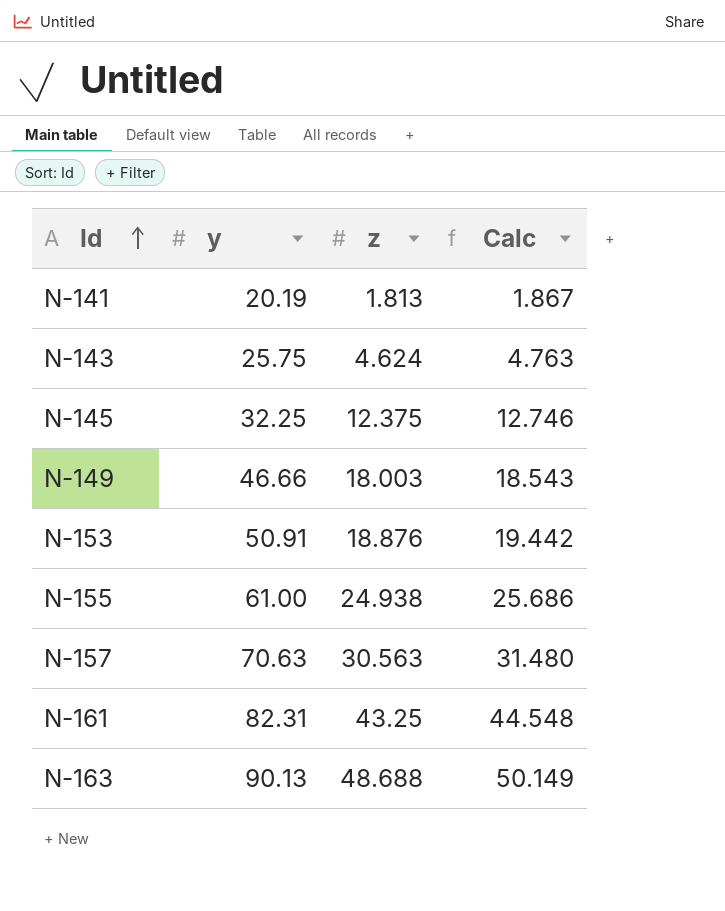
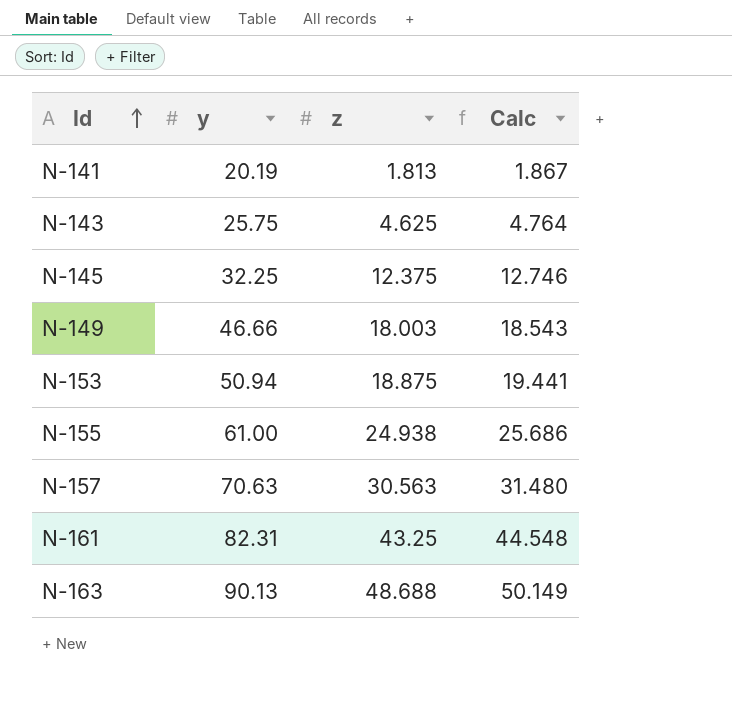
N-143 | z: 4.624 -> 4.625
N-143 | Calc: 4.763 -> 4.764
N-153 | y: 50.91 -> 50.94
N-153 | z: 18.876 -> 18.875
N-153 | Calc: 19.442 -> 19.441

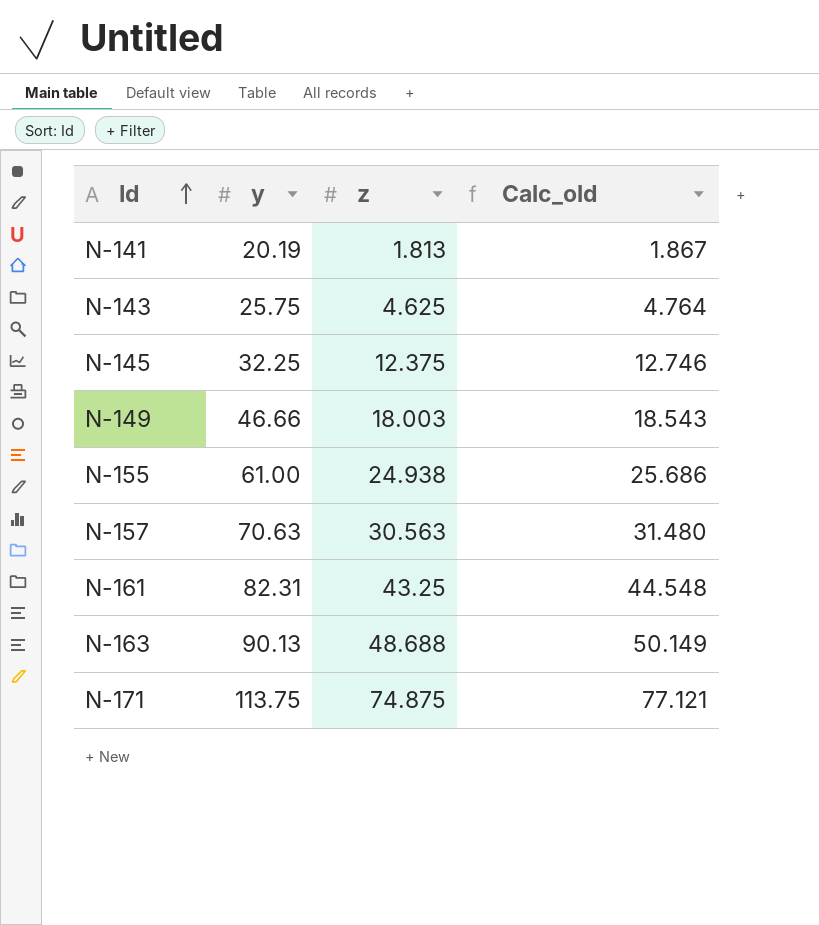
column name: Calc -> Calc_old
row N-153: 50.94 | 18.875 | 19.441 -> none
row N-171: none -> 113.75 | 74.875 | 77.121

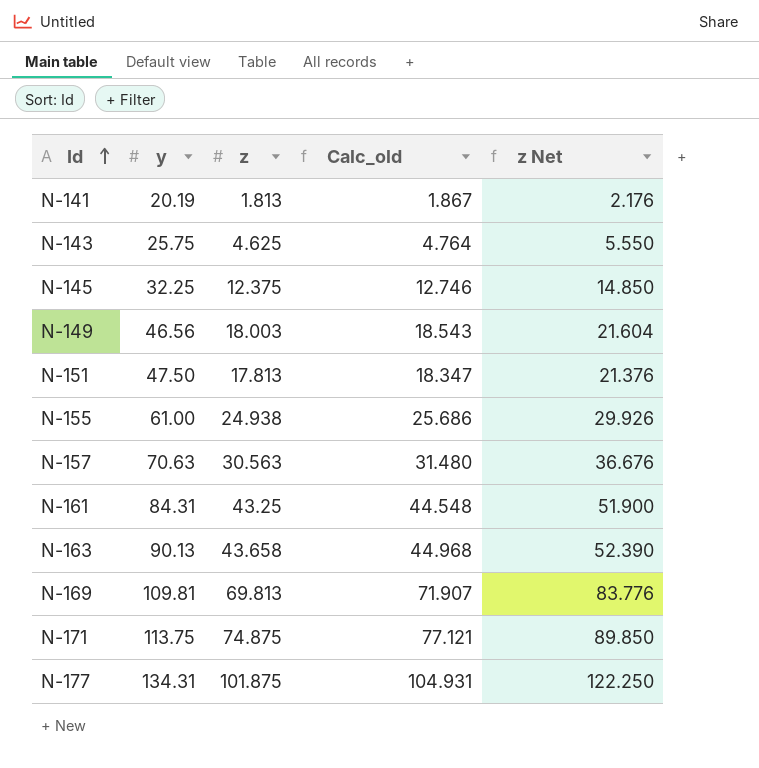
column z Net | formula: none -> [z] * 1.2
N-149 | y: 46.66 -> 46.56
row N-151: none -> 47.50 | 17.813 | 18.347 | 21.376
N-161 | y: 82.31 -> 84.31
N-163 | z: 48.688 -> 43.658
N-163 | Calc_old: 50.149 -> 44.968
row N-169: none -> 109.81 | 69.813 | 71.907 | 83.776
row N-177: none -> 134.31 | 101.875 | 104.931 | 122.250

